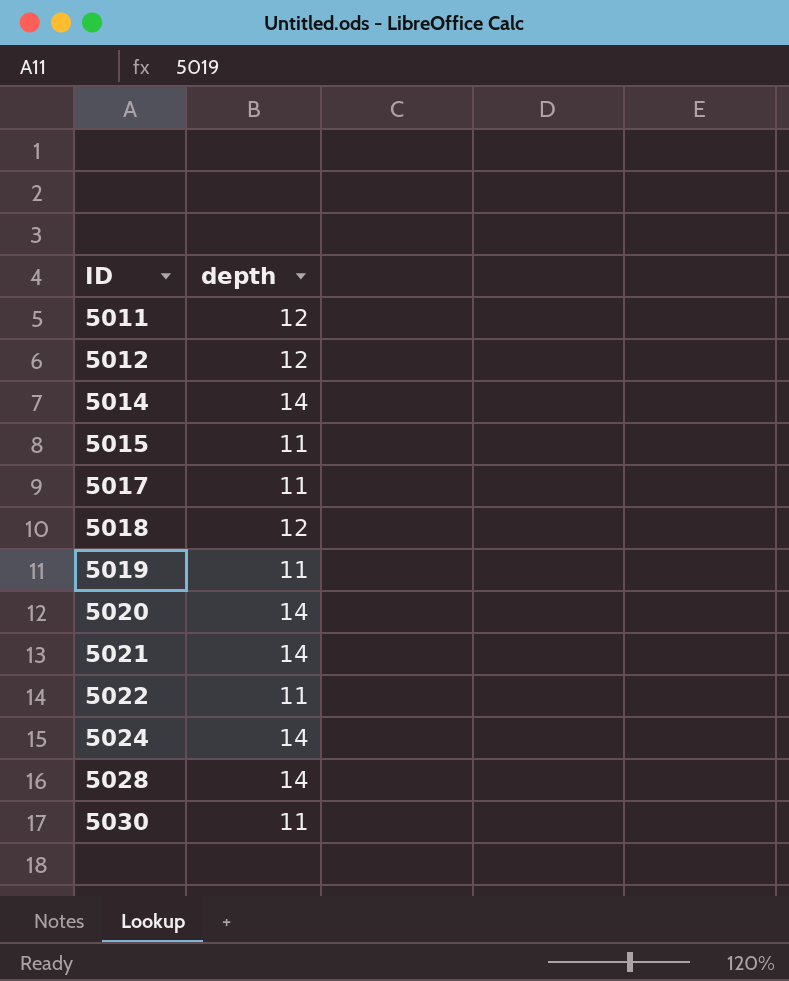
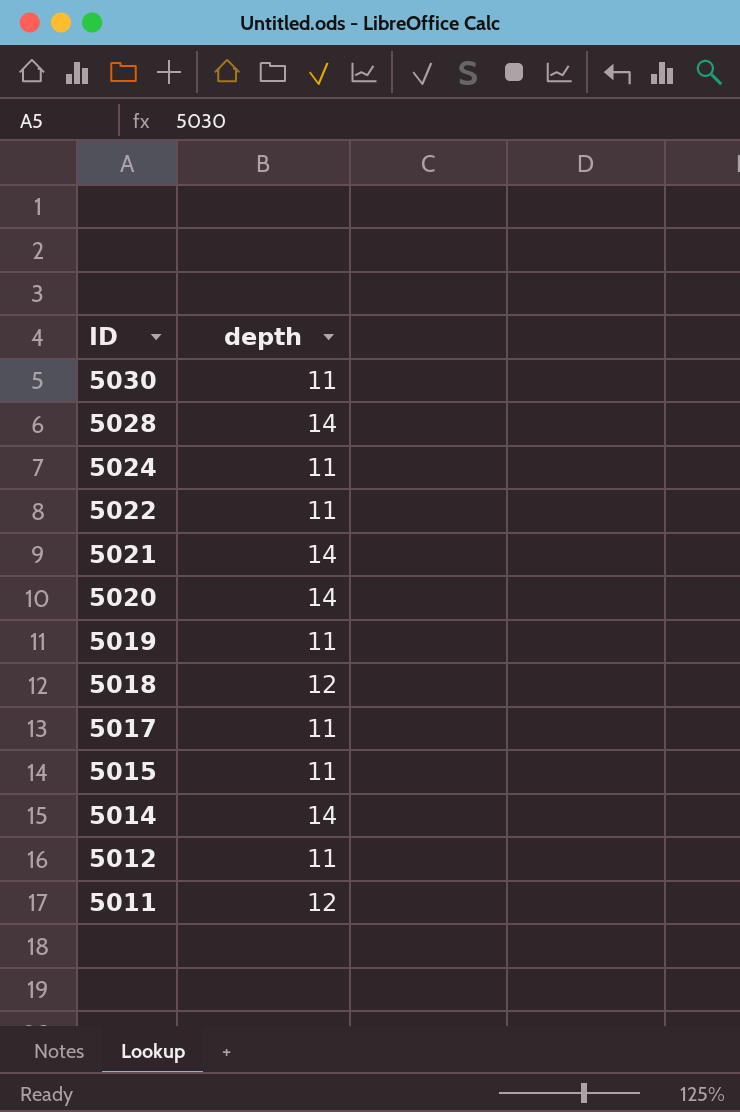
row order: ID ascending -> ID descending
5024 | depth: 14 -> 11
5012 | depth: 12 -> 11

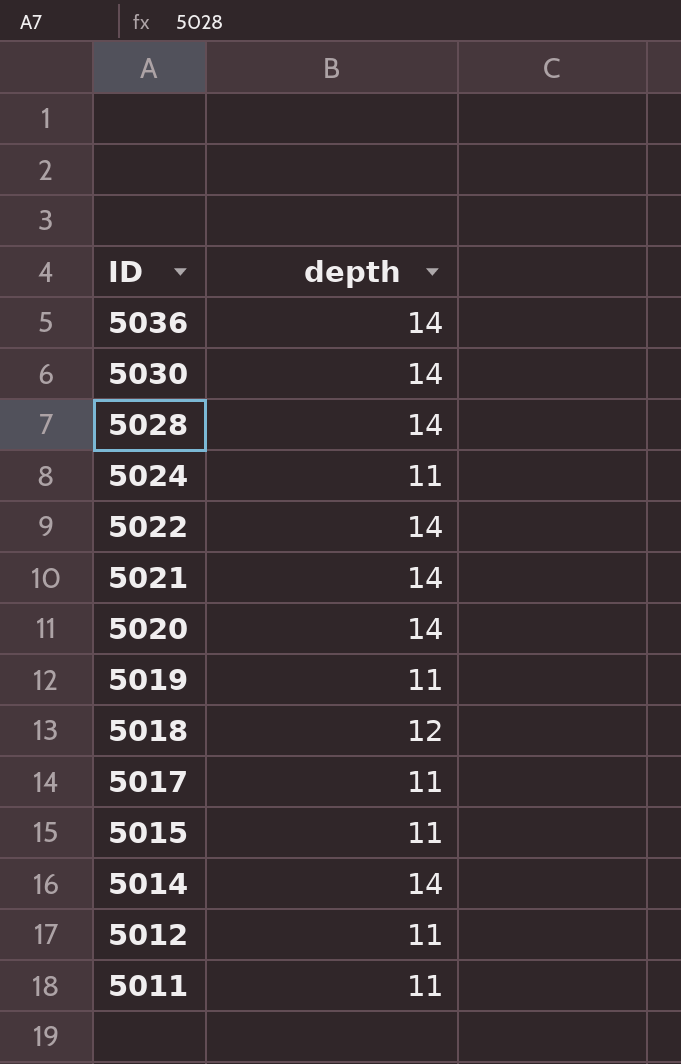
row 5036: none -> 14
5030 | depth: 11 -> 14
5022 | depth: 11 -> 14
5011 | depth: 12 -> 11

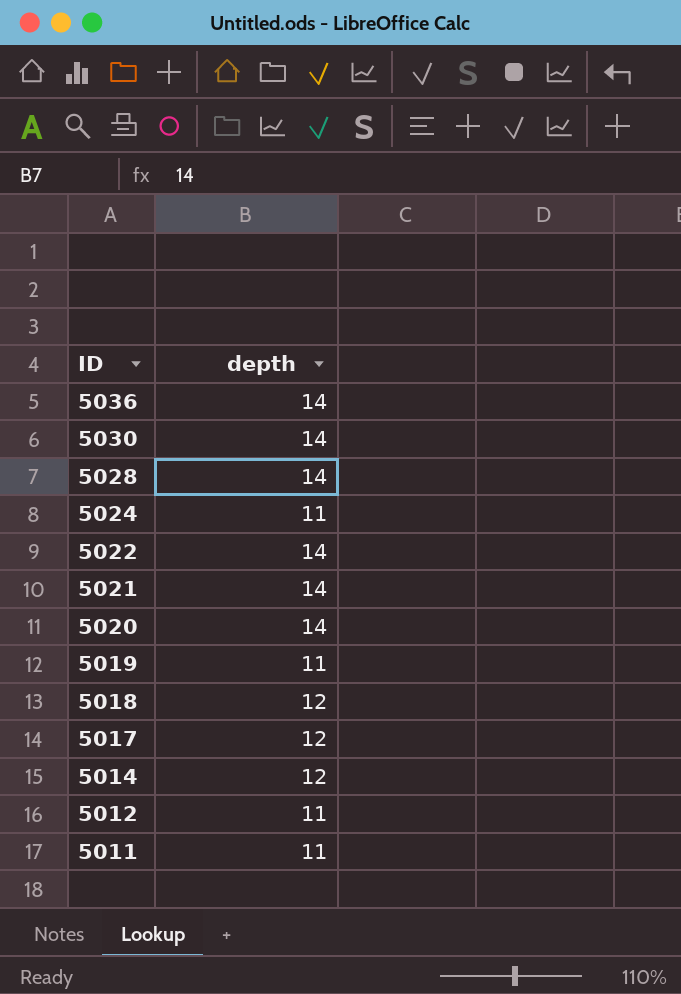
row 5015: 11 -> none
5017 | depth: 11 -> 12
5014 | depth: 14 -> 12

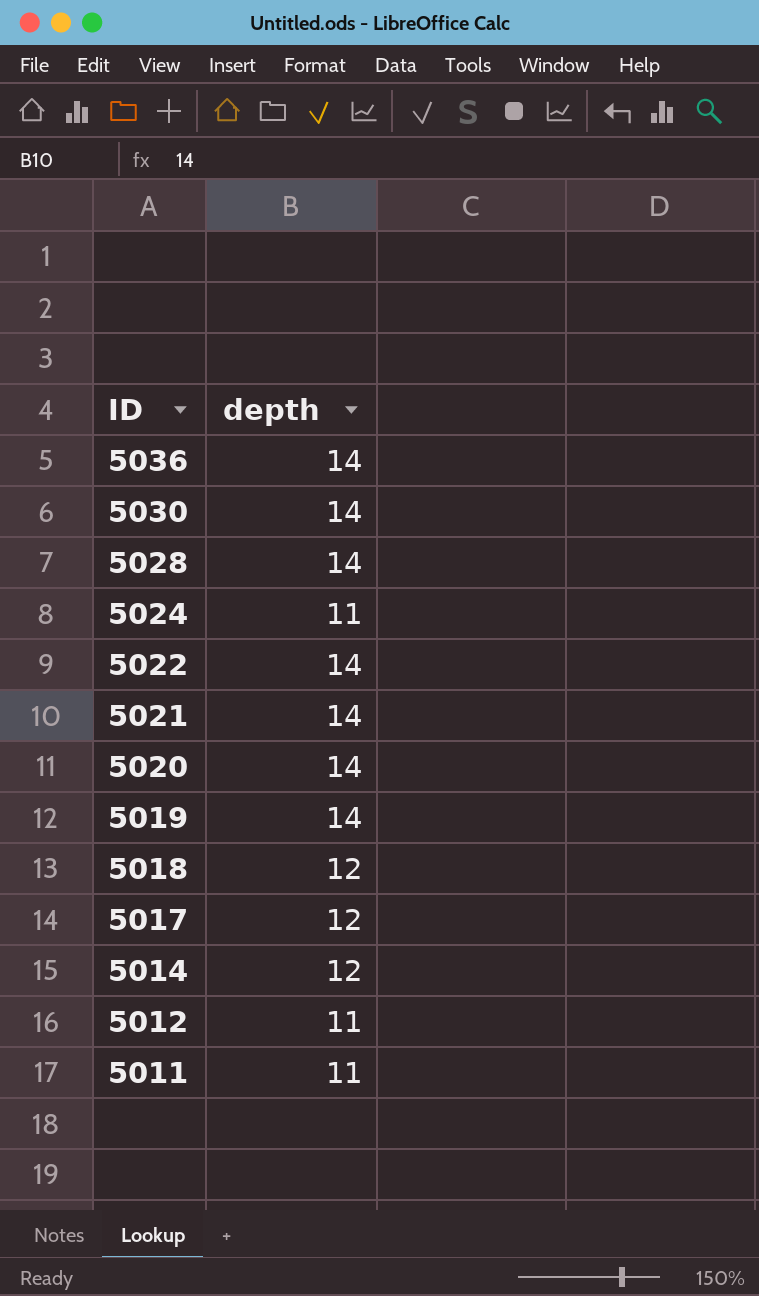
5019 | depth: 11 -> 14

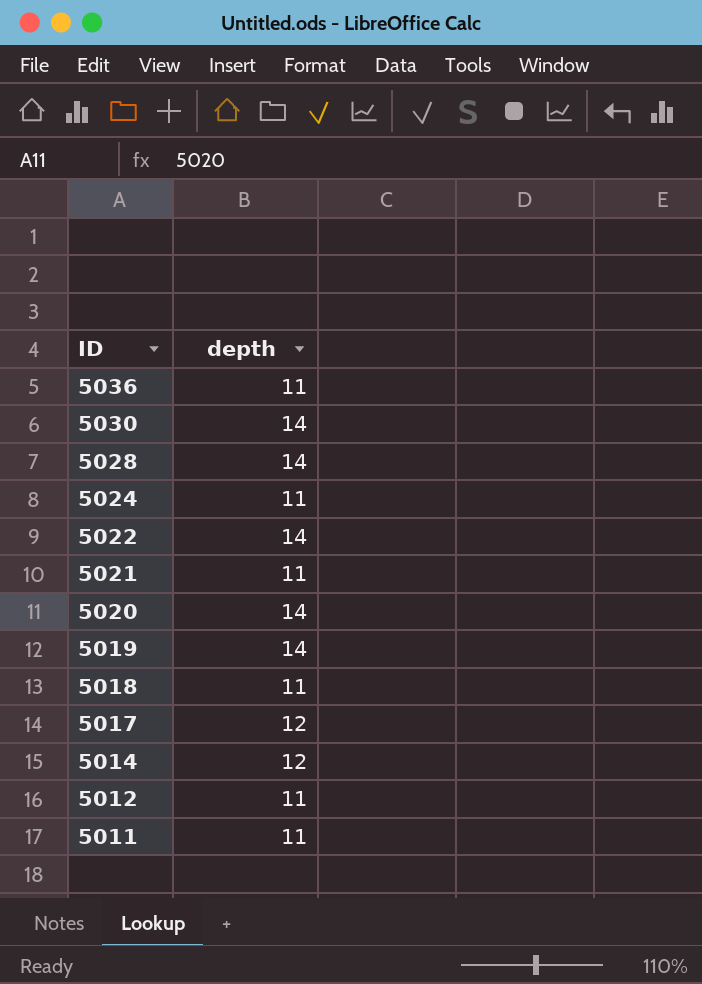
5036 | depth: 14 -> 11
5021 | depth: 14 -> 11
5018 | depth: 12 -> 11

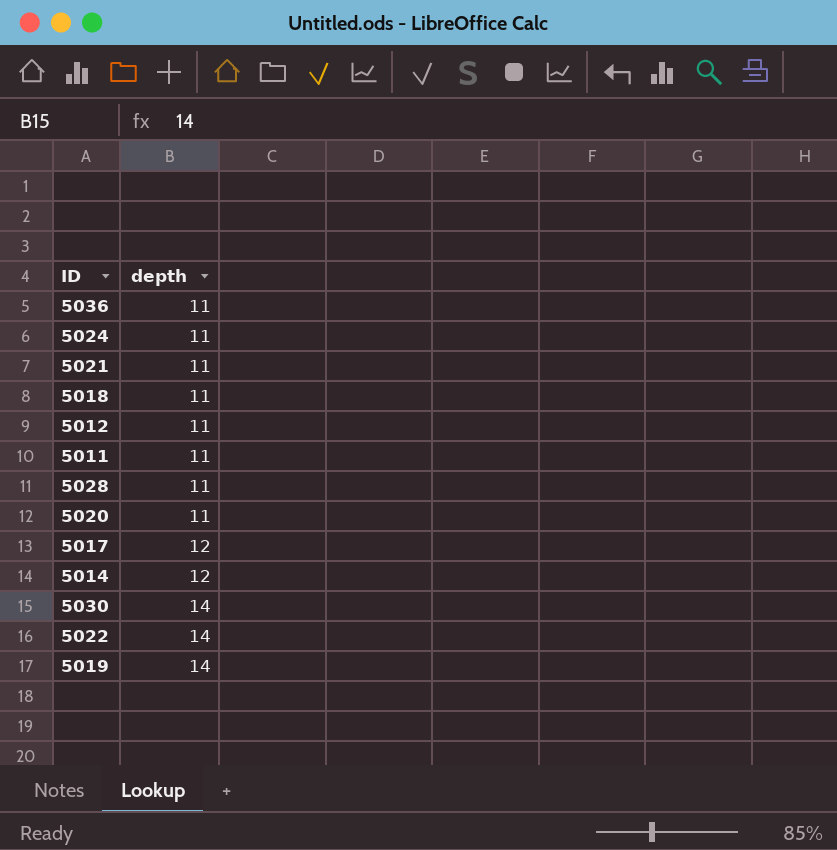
row order: ID descending -> depth ascending
5028 | depth: 14 -> 11
5020 | depth: 14 -> 11

